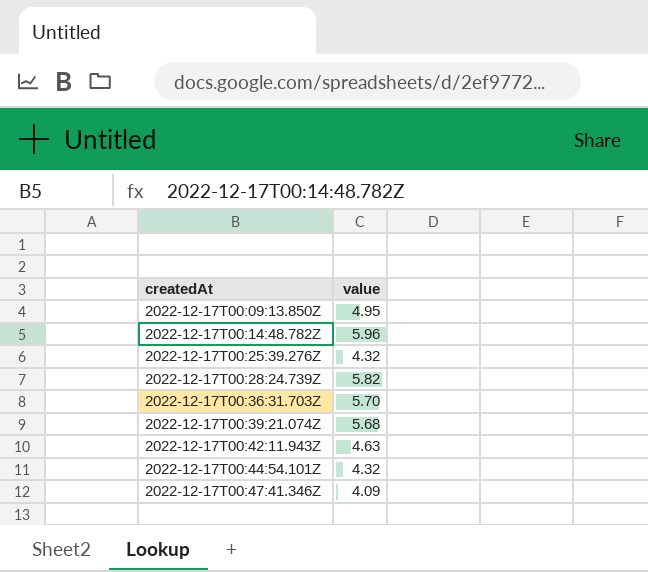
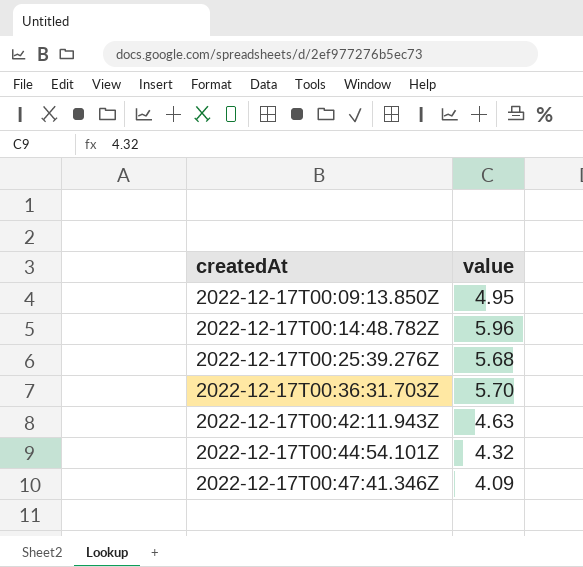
row 2022-12-17T00:28:24.739Z: 5.82 -> none
row 2022-12-17T00:39:21.074Z: 5.68 -> none
2022-12-17T00:25:39.276Z | value: 4.32 -> 5.68

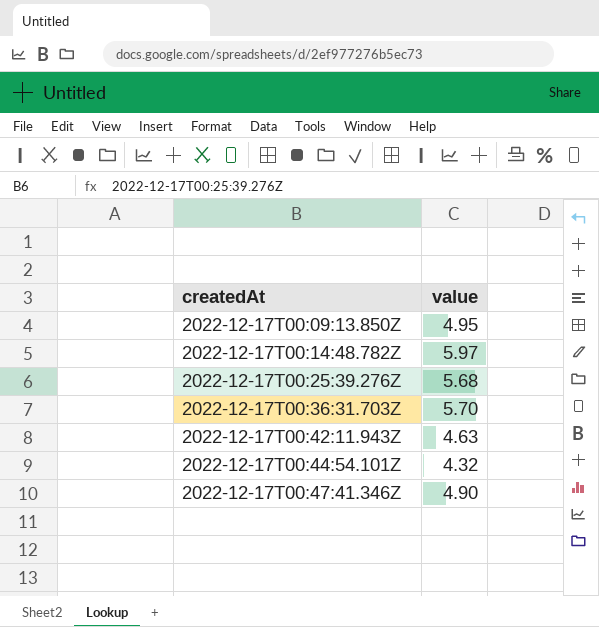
2022-12-17T00:14:48.782Z | value: 5.96 -> 5.97
2022-12-17T00:47:41.346Z | value: 4.09 -> 4.90

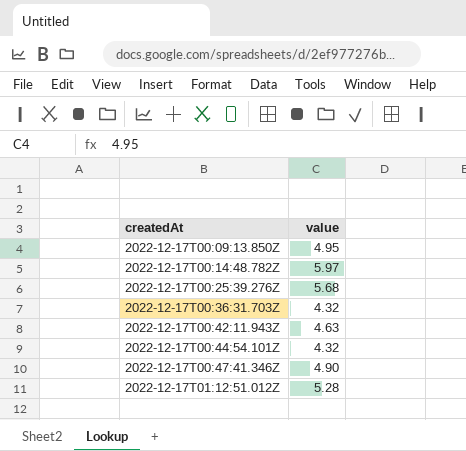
2022-12-17T00:36:31.703Z | value: 5.70 -> 4.32
row 2022-12-17T01:12:51.012Z: none -> 5.28

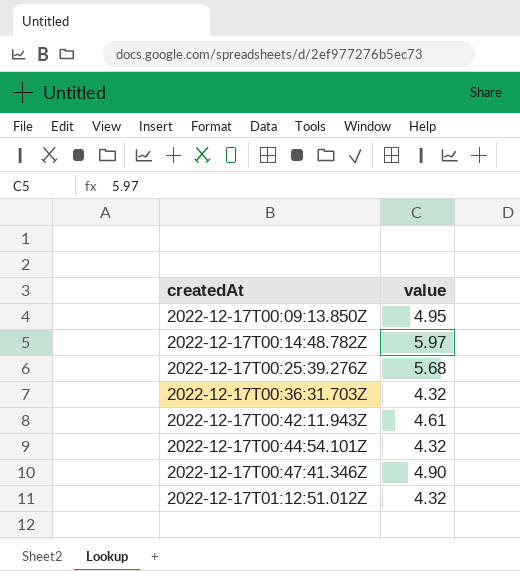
2022-12-17T00:42:11.943Z | value: 4.63 -> 4.61
2022-12-17T01:12:51.012Z | value: 5.28 -> 4.32

